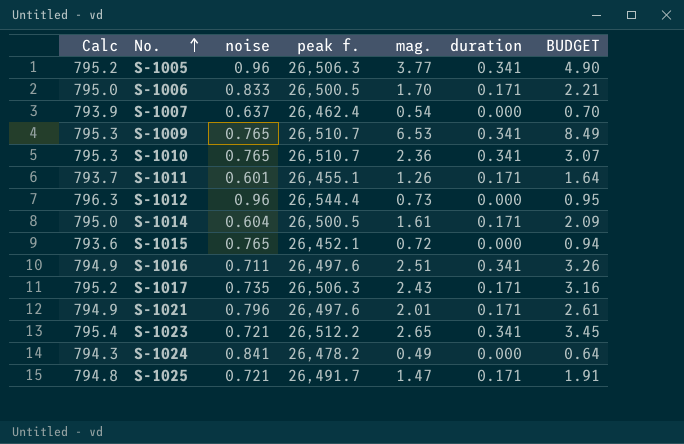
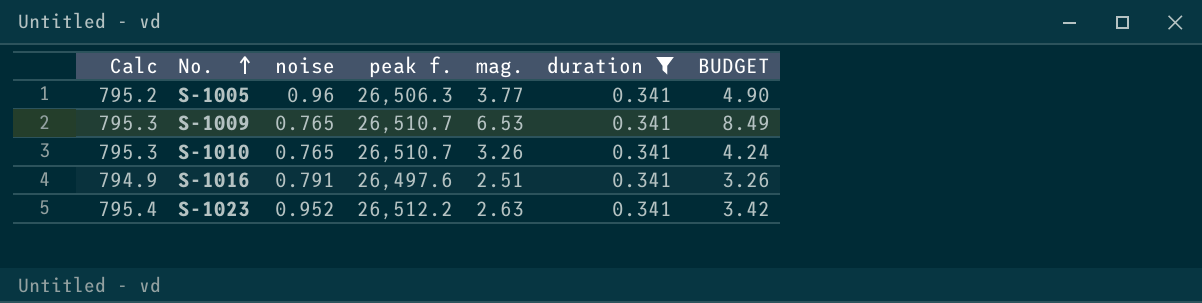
filter: none -> duration = 0.341
S-1010 | mag.: 2.36 -> 3.26
S-1010 | BUDGET: 3.07 -> 4.24
S-1016 | noise: 0.711 -> 0.791
S-1023 | noise: 0.721 -> 0.952
S-1023 | mag.: 2.65 -> 2.63
S-1023 | BUDGET: 3.45 -> 3.42

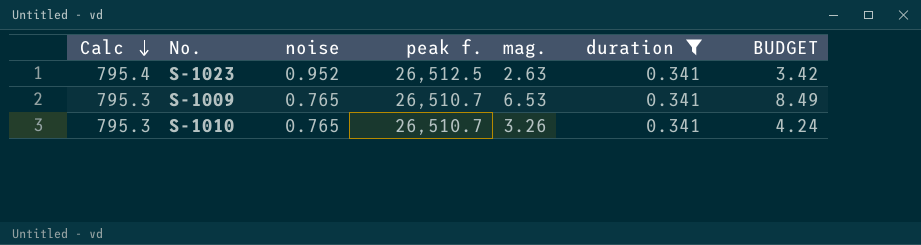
row order: No. ascending -> Calc descending
row S-1005: 795.2 | 0.96 | 26,506.3 | 3.77 | 0.341 | 4.90 -> none
row S-1016: 794.9 | 0.791 | 26,497.6 | 2.51 | 0.341 | 3.26 -> none
S-1023 | peak f.: 26,512.2 -> 26,512.5

